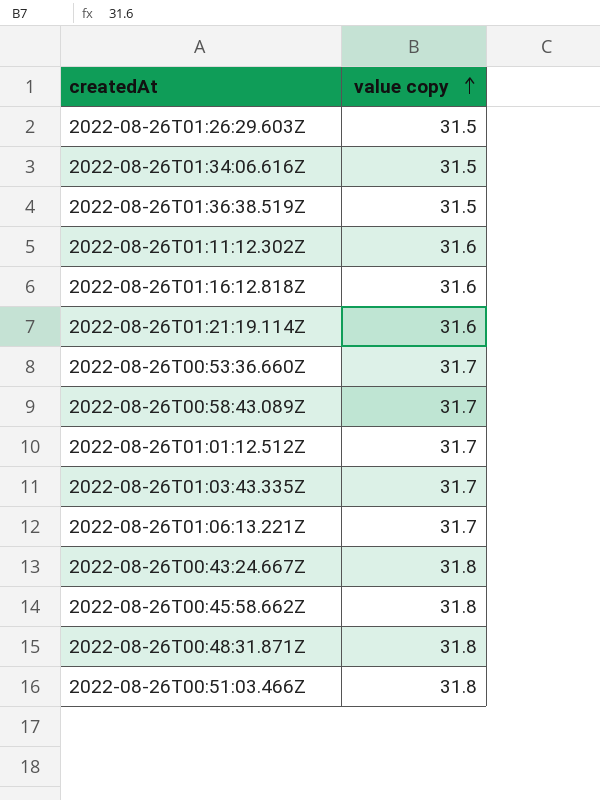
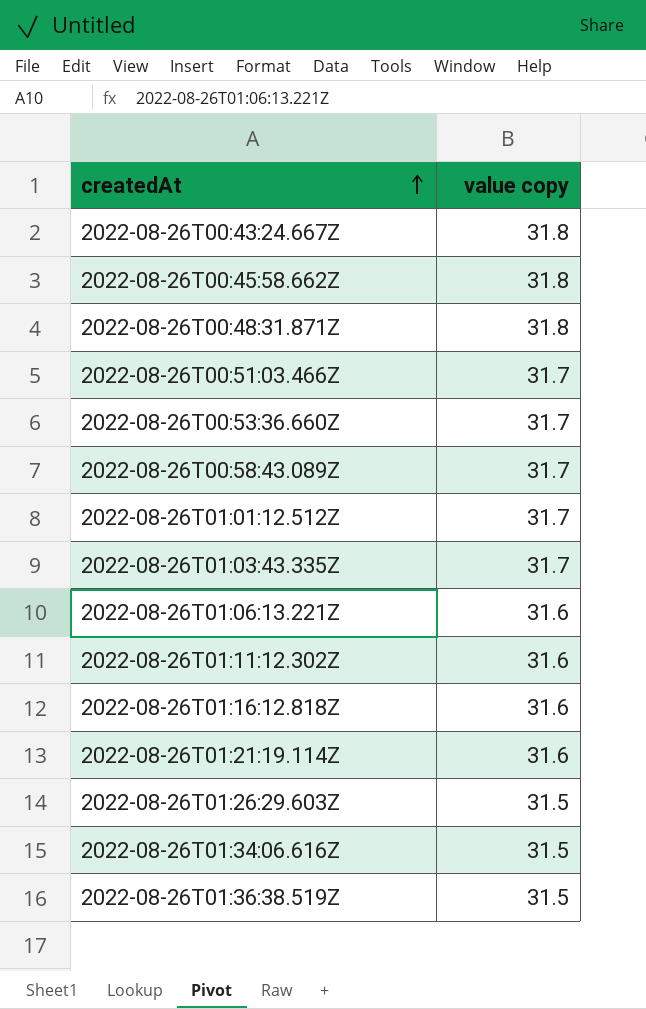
row order: value copy ascending -> createdAt ascending
2022-08-26T00:51:03.466Z | value copy: 31.8 -> 31.7
2022-08-26T01:06:13.221Z | value copy: 31.7 -> 31.6

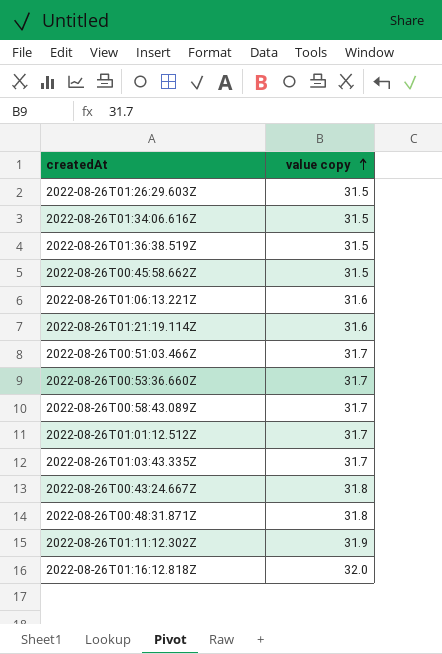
row order: createdAt ascending -> value copy ascending
2022-08-26T00:45:58.662Z | value copy: 31.8 -> 31.5
2022-08-26T01:11:12.302Z | value copy: 31.6 -> 31.9
2022-08-26T01:16:12.818Z | value copy: 31.6 -> 32.0

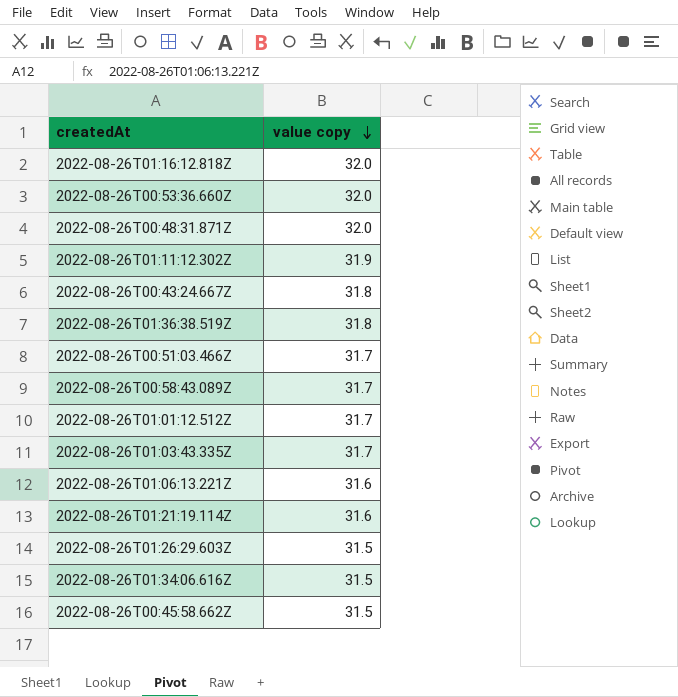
row order: value copy ascending -> value copy descending
2022-08-26T00:53:36.660Z | value copy: 31.7 -> 32.0
2022-08-26T00:48:31.871Z | value copy: 31.8 -> 32.0
2022-08-26T01:36:38.519Z | value copy: 31.5 -> 31.8

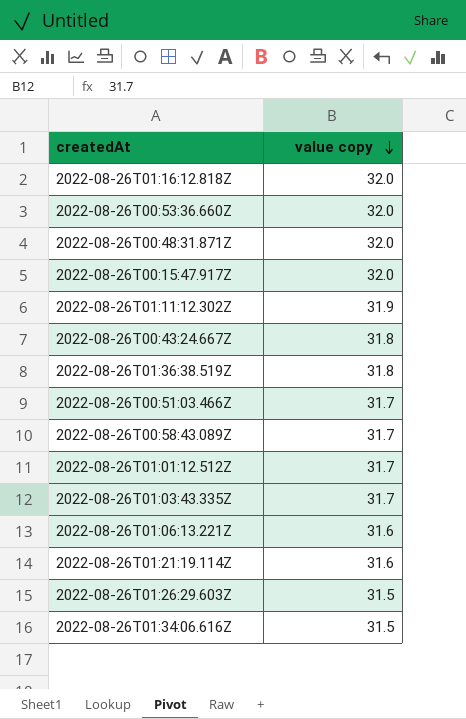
row 2022-08-26T00:45:58.662Z: 31.5 -> none
row 2022-08-26T00:15:47.917Z: none -> 32.0

